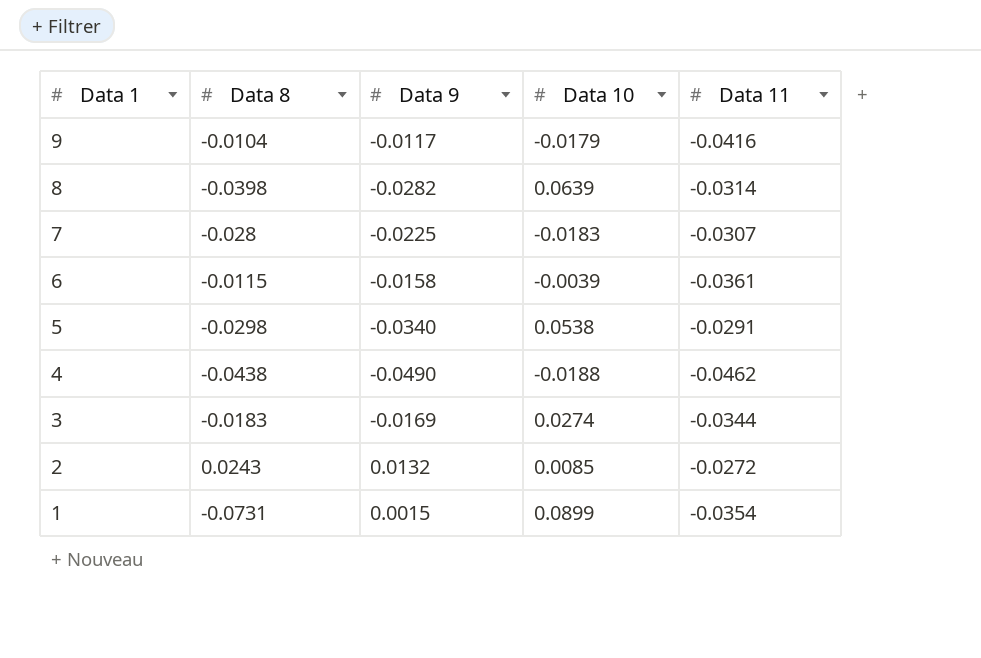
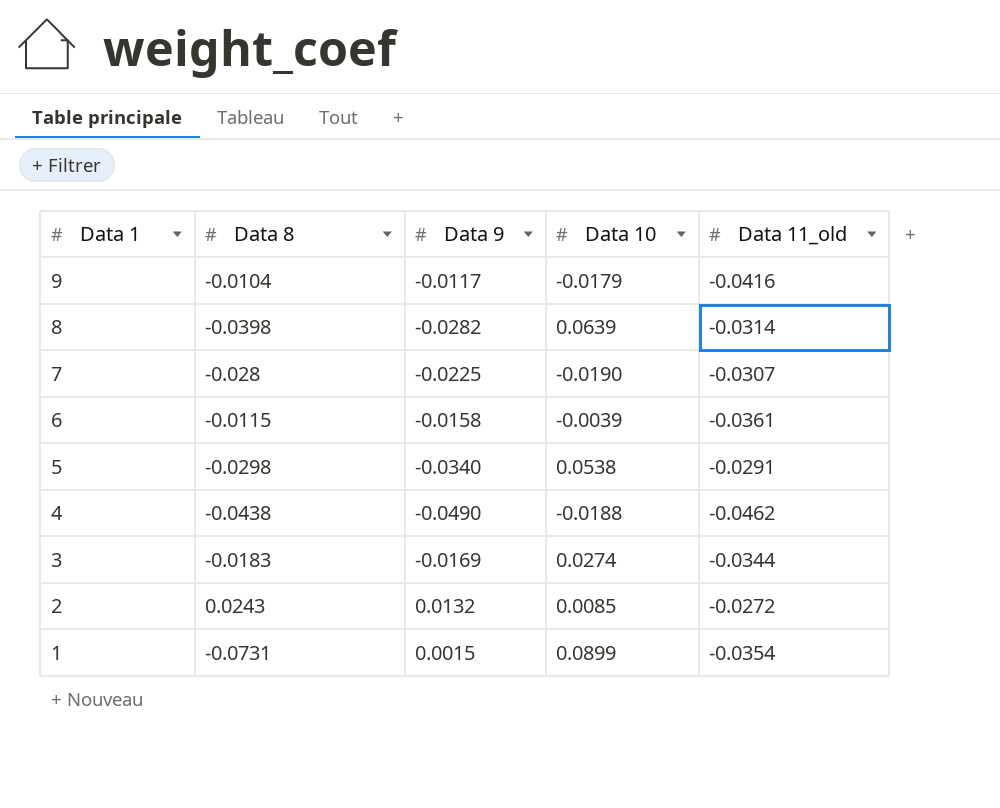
column name: Data 11 -> Data 11_old
7 | Data 10: -0.0183 -> -0.0190

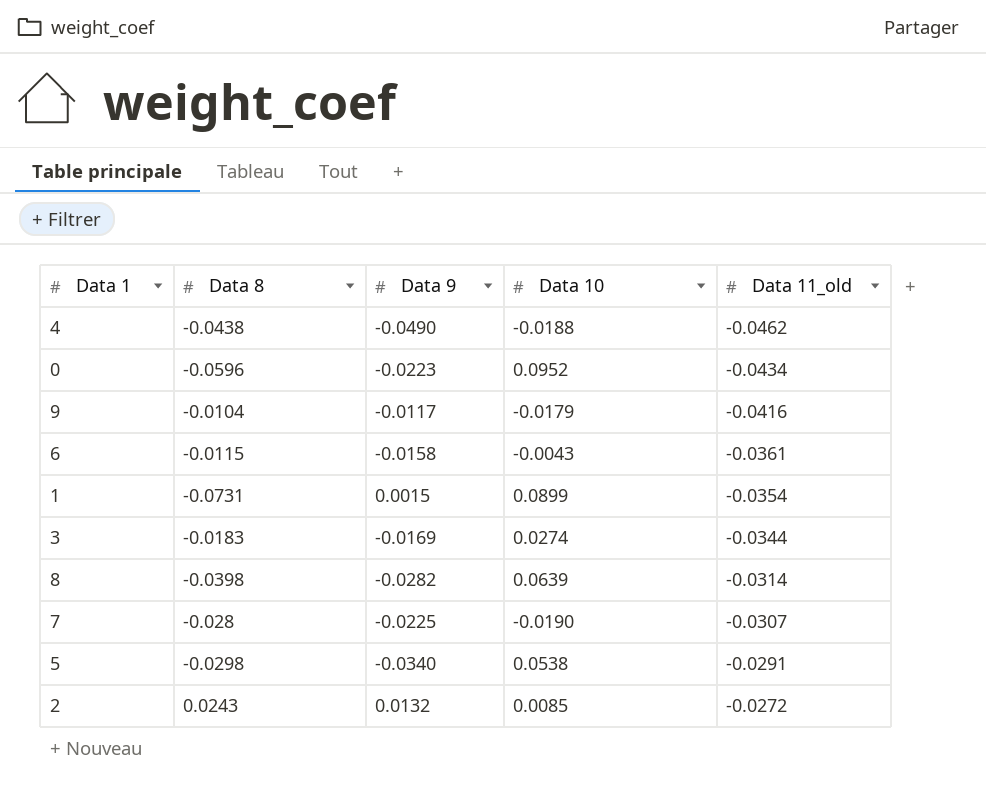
row order: Data 1 descending -> Data 11_old ascending
row 0: none -> -0.0596 | -0.0223 | 0.0952 | -0.0434
6 | Data 10: -0.0039 -> -0.0043

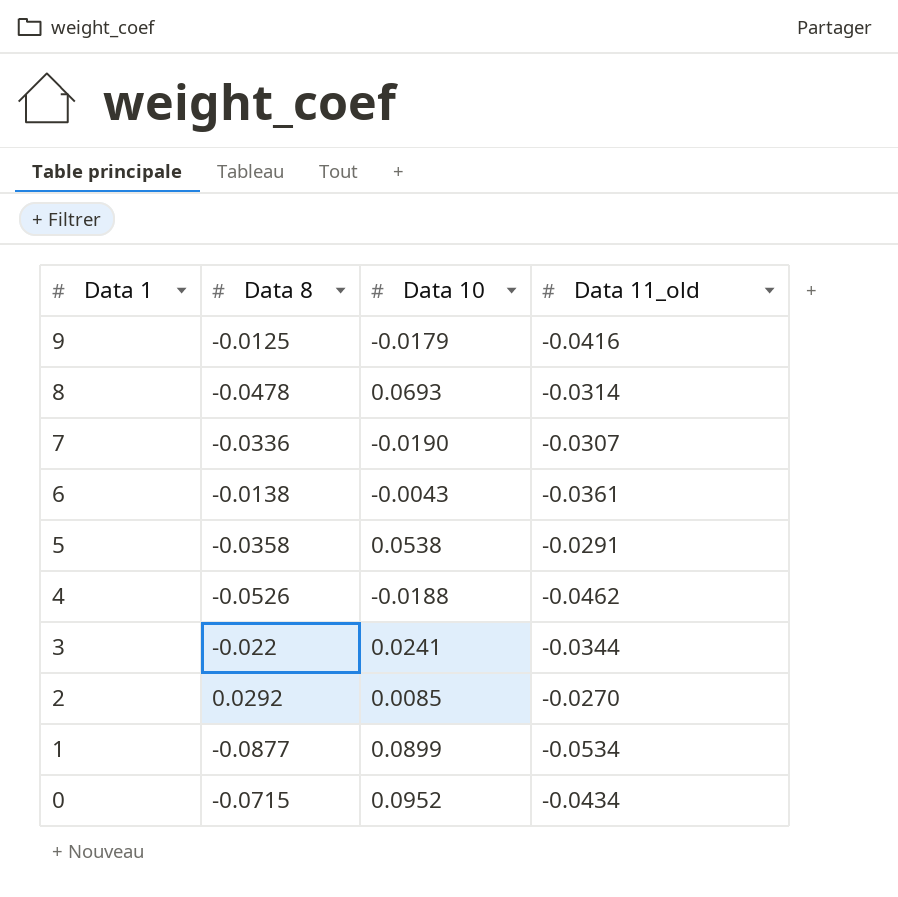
row order: Data 11_old ascending -> Data 1 descending
column Data 9 | position: 3 -> none
9 | Data 8: -0.0104 -> -0.0125
8 | Data 8: -0.0398 -> -0.0478
8 | Data 10: 0.0639 -> 0.0693
7 | Data 8: -0.028 -> -0.0336
6 | Data 8: -0.0115 -> -0.0138
5 | Data 8: -0.0298 -> -0.0358
4 | Data 8: -0.0438 -> -0.0526
3 | Data 8: -0.0183 -> -0.022
3 | Data 10: 0.0274 -> 0.0241
2 | Data 8: 0.0243 -> 0.0292
2 | Data 11_old: -0.0272 -> -0.0270
1 | Data 8: -0.0731 -> -0.0877
1 | Data 11_old: -0.0354 -> -0.0534
0 | Data 8: -0.0596 -> -0.0715

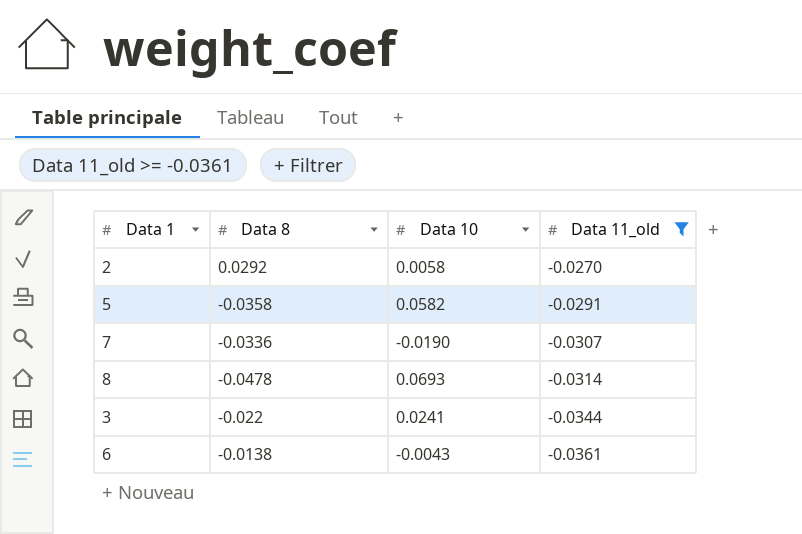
filter: none -> Data 11_old >= -0.0361
row order: Data 1 descending -> Data 11_old descending
2 | Data 10: 0.0085 -> 0.0058
5 | Data 10: 0.0538 -> 0.0582

